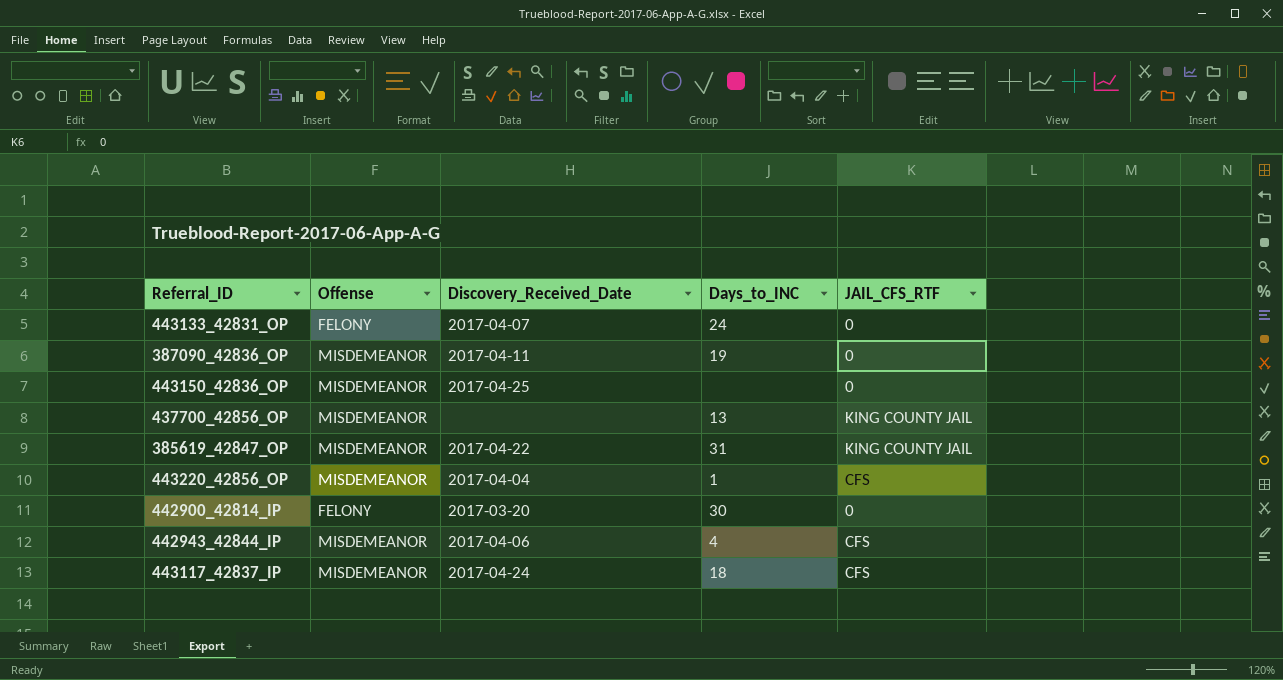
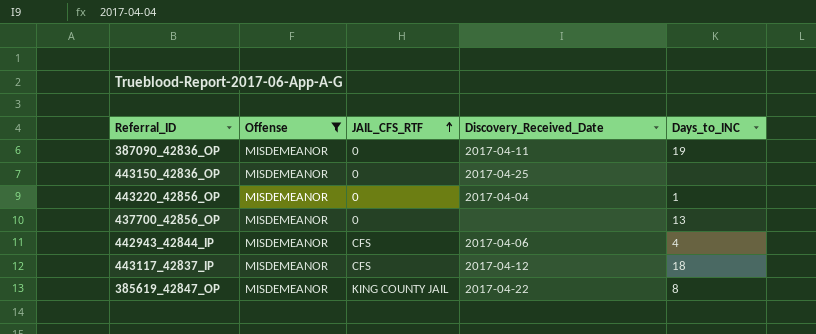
filter: none -> Offense = MISDEMEANOR
row order: none -> JAIL_CFS_RTF ascending
column JAIL_CFS_RTF | position: 5 -> 3
443220_42856_OP | JAIL_CFS_RTF: CFS -> 0
437700_42856_OP | JAIL_CFS_RTF: KING COUNTY JAIL -> 0
443117_42837_IP | Discovery_Received_Date: 2017-04-24 -> 2017-04-12
385619_42847_OP | Days_to_INC: 31 -> 8

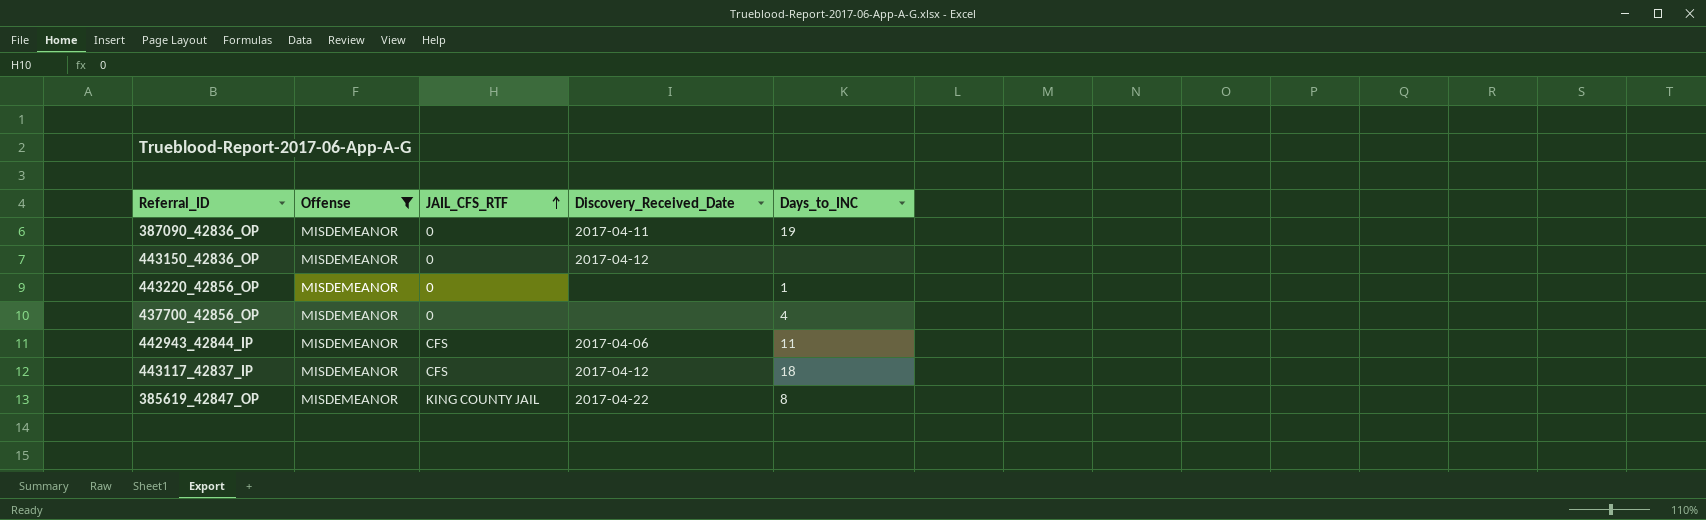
443150_42836_OP | Discovery_Received_Date: 2017-04-25 -> 2017-04-12
443220_42856_OP | Discovery_Received_Date: 2017-04-04 -> none
437700_42856_OP | Days_to_INC: 13 -> 4
442943_42844_IP | Days_to_INC: 4 -> 11

